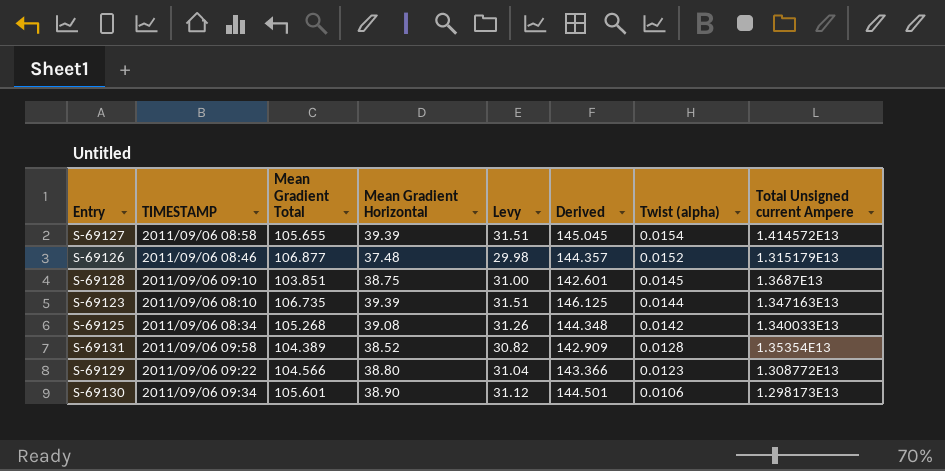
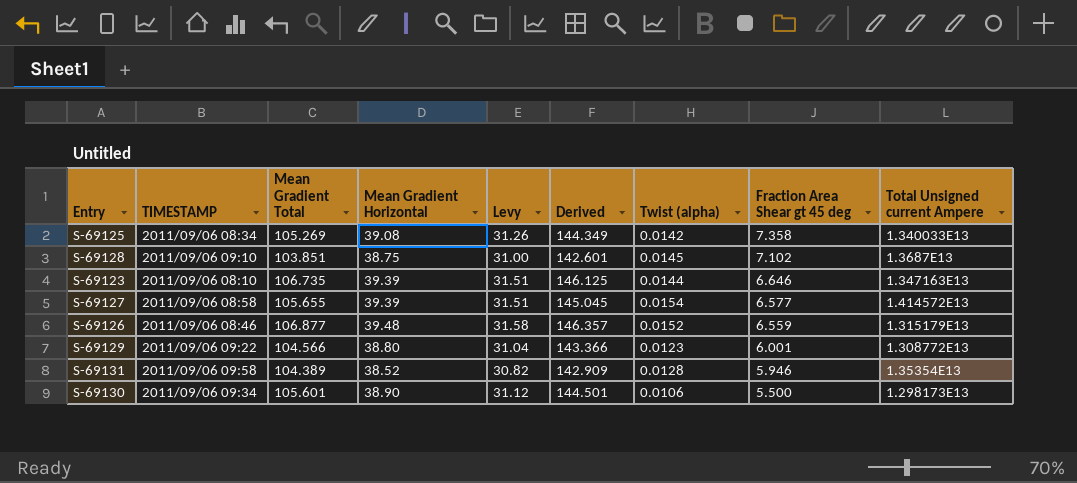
row order: Twist (alpha) descending -> Fraction Area Shear gt 45 deg descending
column Fraction Area Shear gt 45 deg | position: none -> 8
S-69125 | Mean Gradient Total: 105.268 -> 105.269
S-69125 | Derived: 144.348 -> 144.349
S-69126 | Mean Gradient Horizontal: 37.48 -> 39.48
S-69126 | Levy: 29.98 -> 31.58
S-69126 | Derived: 144.357 -> 146.357

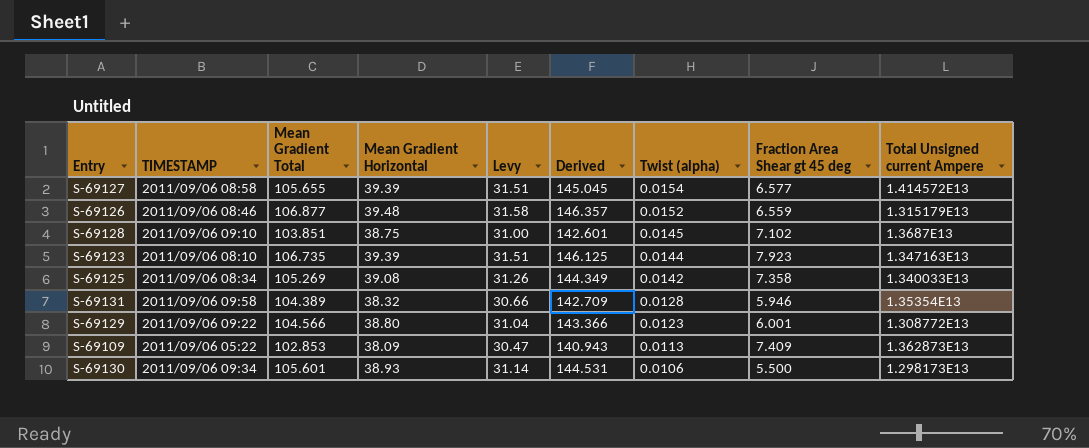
row order: Fraction Area Shear gt 45 deg descending -> Twist (alpha) descending
S-69123 | Fraction Area Shear gt 45 deg: 6.646 -> 7.923
S-69131 | Mean Gradient Horizontal: 38.52 -> 38.32
S-69131 | Levy: 30.82 -> 30.66
S-69131 | Derived: 142.909 -> 142.709
row S-69109: none -> 2011/09/06 05:22 | 102.853 | 38.09 | 30.47 | 140.943 | 0.0113 | 7.409 | 1.362873E13
S-69130 | Mean Gradient Horizontal: 38.90 -> 38.93
S-69130 | Levy: 31.12 -> 31.14
S-69130 | Derived: 144.501 -> 144.531

